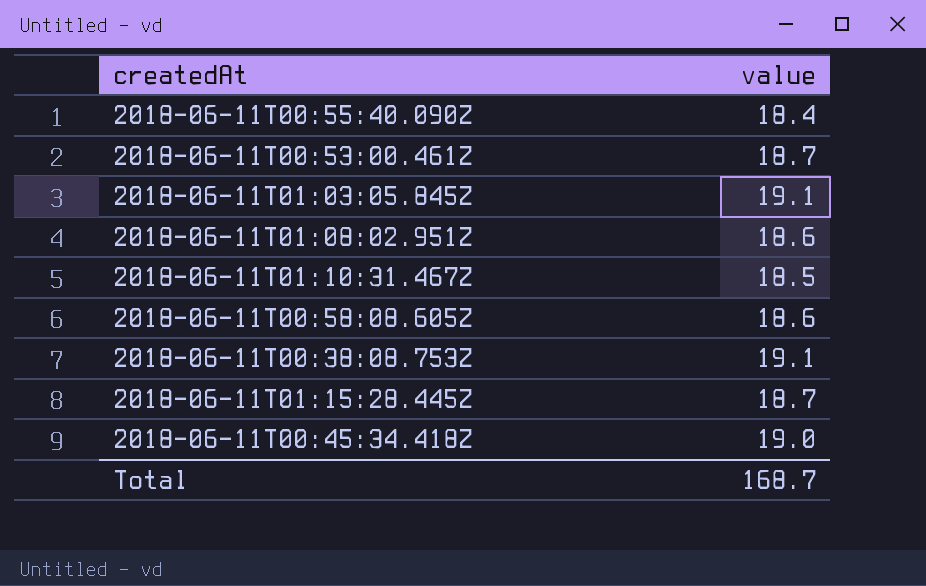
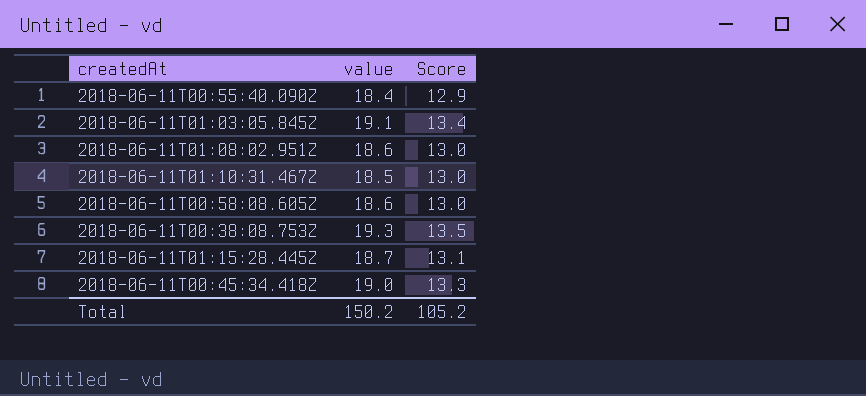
column Score | formula: none -> [value] * 0.7
row 2018-06-11T00:53:00.461Z: 18.7 -> none
2018-06-11T00:38:08.753Z | value: 19.1 -> 19.3
Total | value: 168.7 -> 150.2

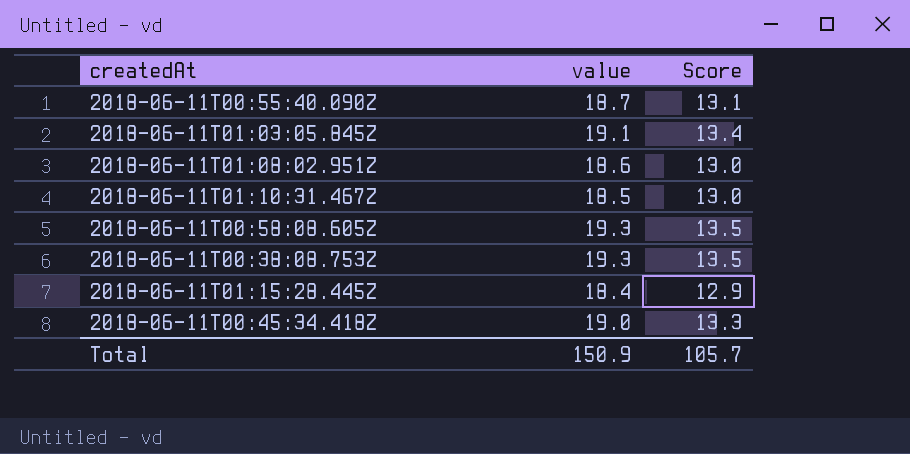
2018-06-11T00:55:40.090Z | value: 18.4 -> 18.7
2018-06-11T00:55:40.090Z | Score: 12.9 -> 13.1
2018-06-11T00:58:08.605Z | value: 18.6 -> 19.3
2018-06-11T00:58:08.605Z | Score: 13.0 -> 13.5
2018-06-11T01:15:28.445Z | value: 18.7 -> 18.4
2018-06-11T01:15:28.445Z | Score: 13.1 -> 12.9
Total | value: 150.2 -> 150.9
Total | Score: 105.2 -> 105.7

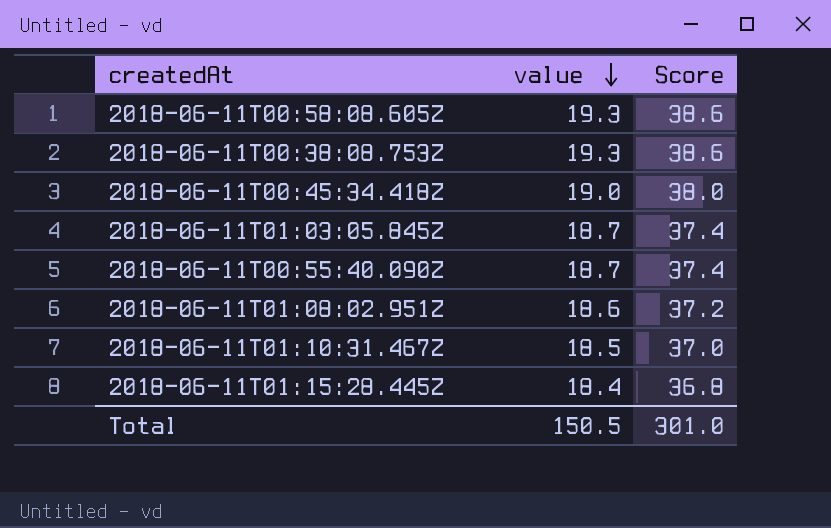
row order: none -> value descending
column Score | formula: [value] * 0.7 -> [value] * 2
2018-06-11T01:03:05.845Z | value: 19.1 -> 18.7
Total | value: 150.9 -> 150.5
Total | Score: 105.7 -> 301.0

